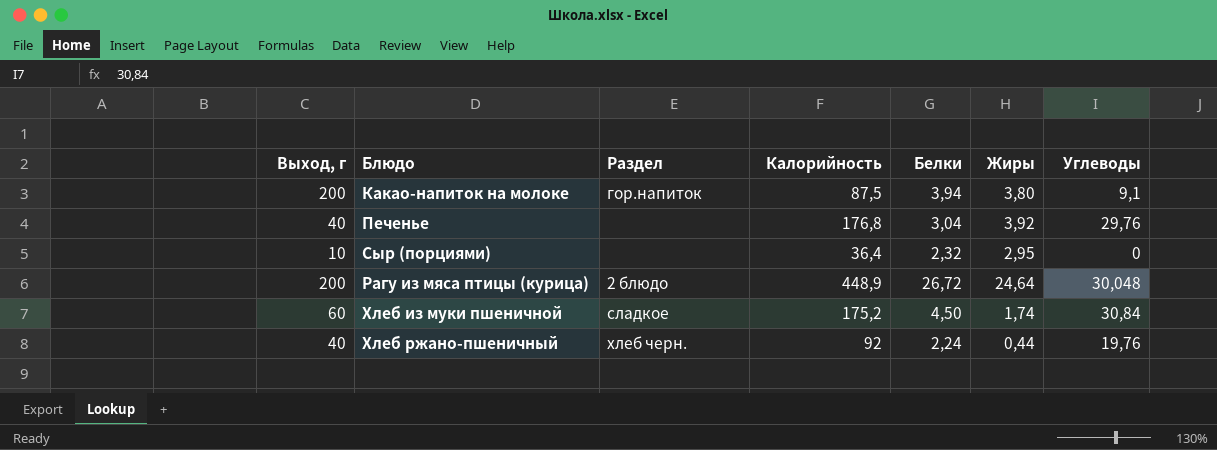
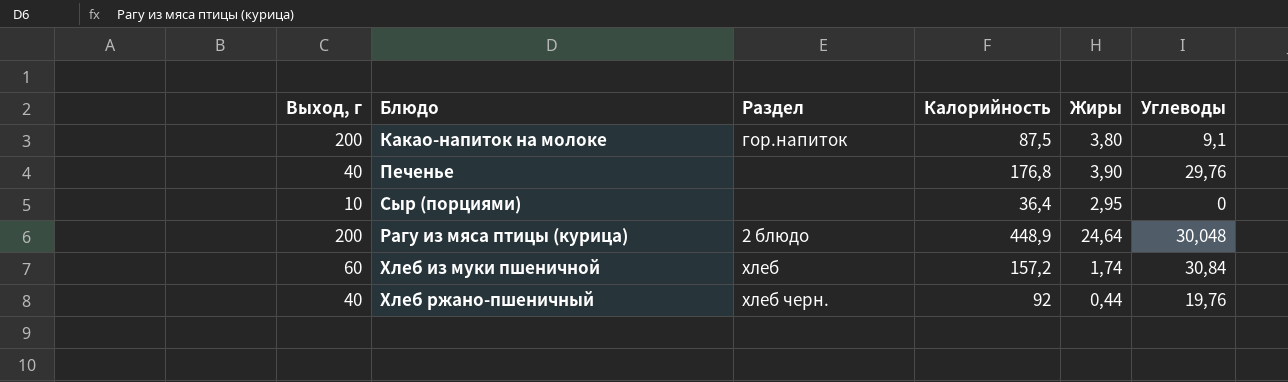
column Белки | position: 5 -> none
Печенье | Жиры: 3,92 -> 3,90
Хлеб из муки пшеничной | Раздел: сладкое -> хлеб
Хлеб из муки пшеничной | Калорийность: 175,2 -> 157,2

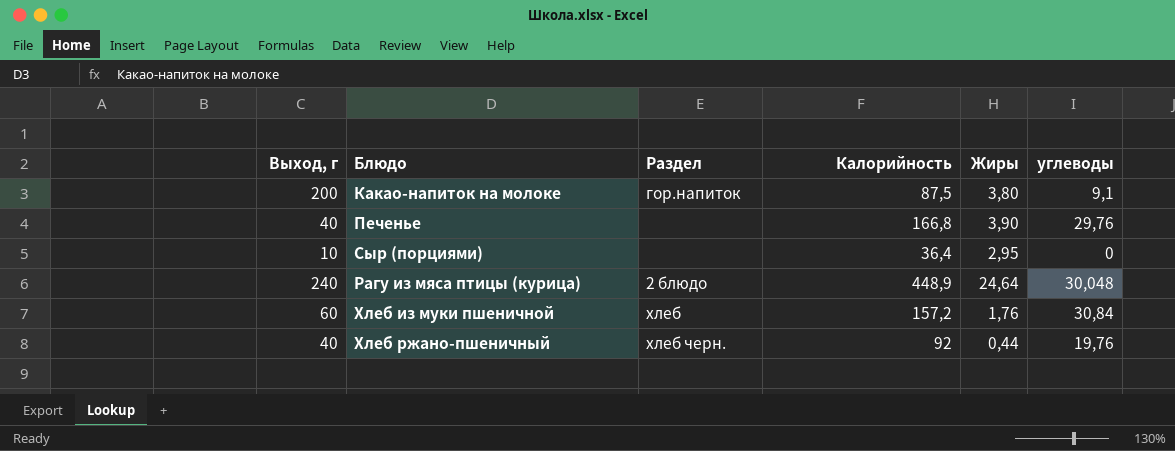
column name: Углеводы -> углеводы
Печенье | Калорийность: 176,8 -> 166,8
Рагу из мяса птицы (курица) | Выход, г: 200 -> 240
Хлеб из муки пшеничной | Жиры: 1,74 -> 1,76

